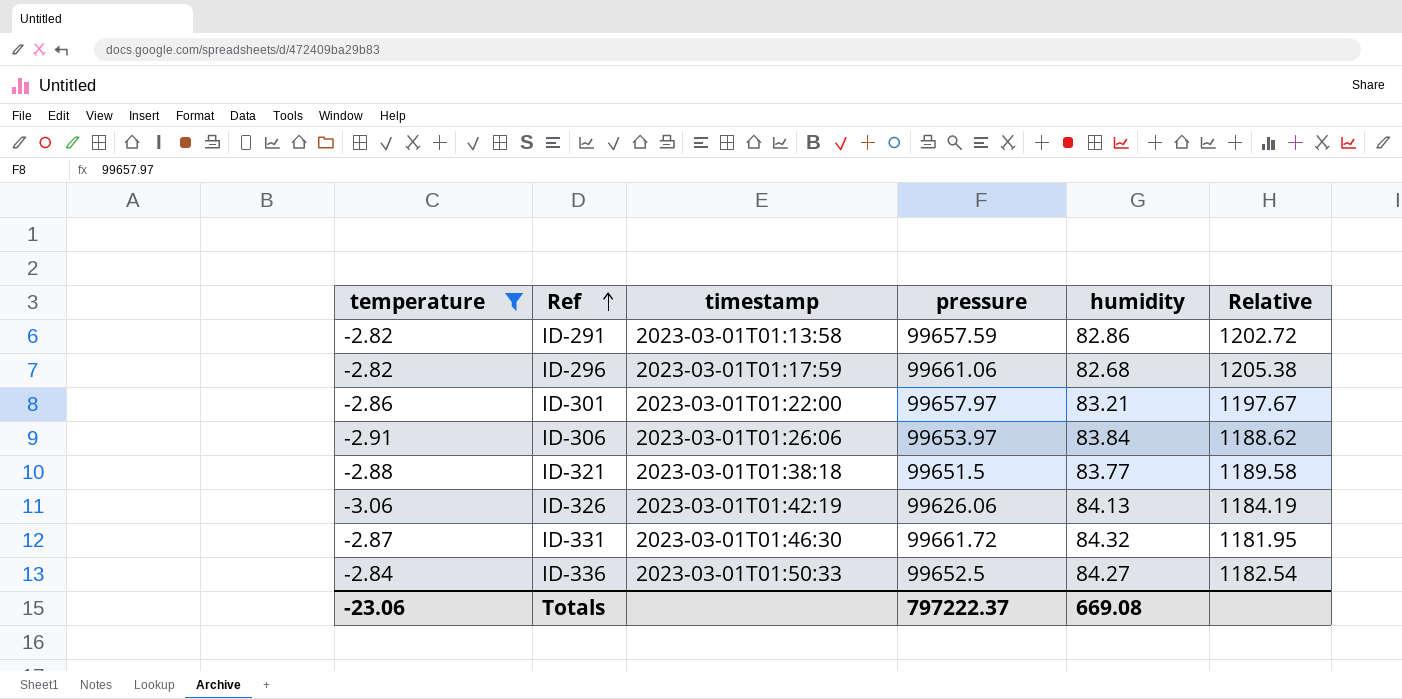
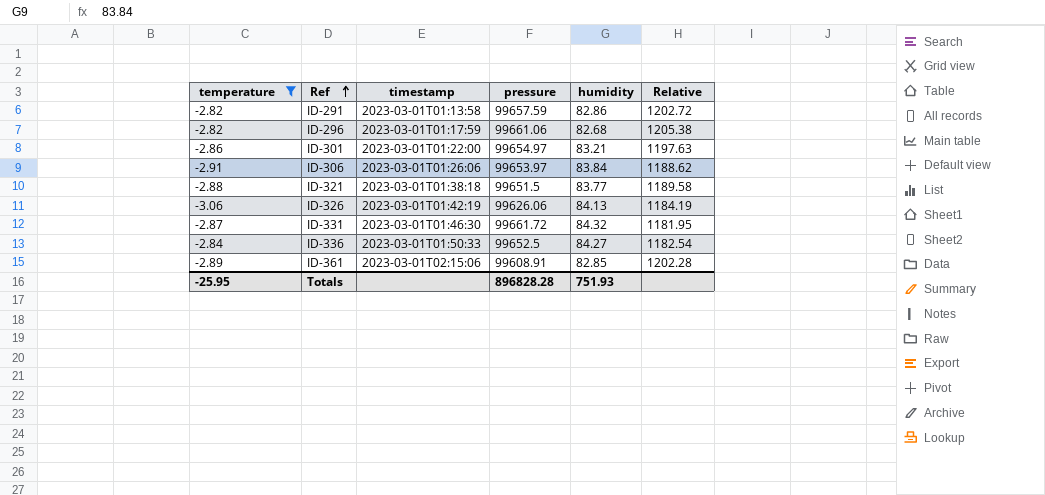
ID-301 | pressure: 99657.97 -> 99654.97
ID-301 | Relative: 1197.67 -> 1197.63
row ID-361: none -> -2.89 | 2023-03-01T02:15:06 | 99608.91 | 82.85 | 1202.28
Totals | temperature: -23.06 -> -25.95
Totals | pressure: 797222.37 -> 896828.28
Totals | humidity: 669.08 -> 751.93

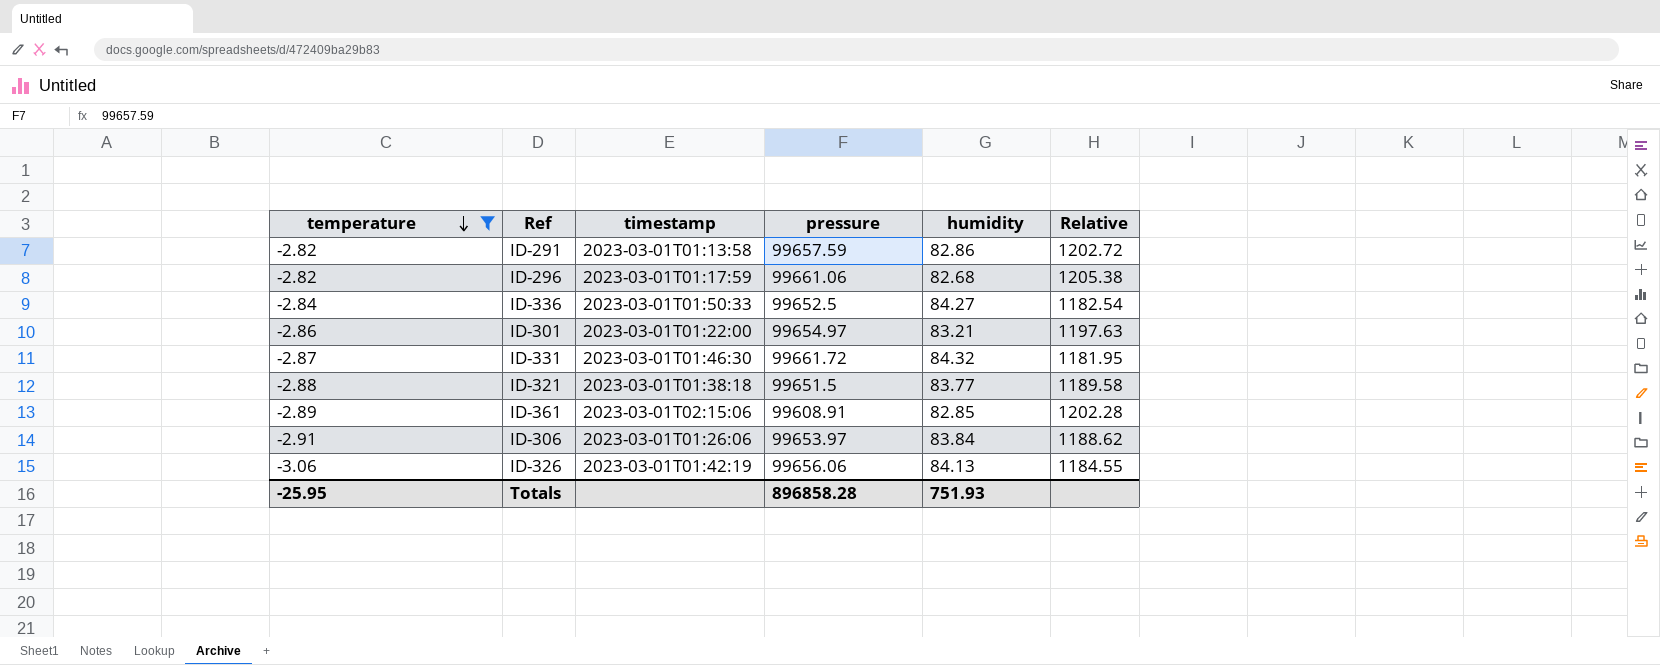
row order: Ref ascending -> temperature descending
ID-326 | pressure: 99626.06 -> 99656.06
ID-326 | Relative: 1184.19 -> 1184.55
Totals | pressure: 896828.28 -> 896858.28

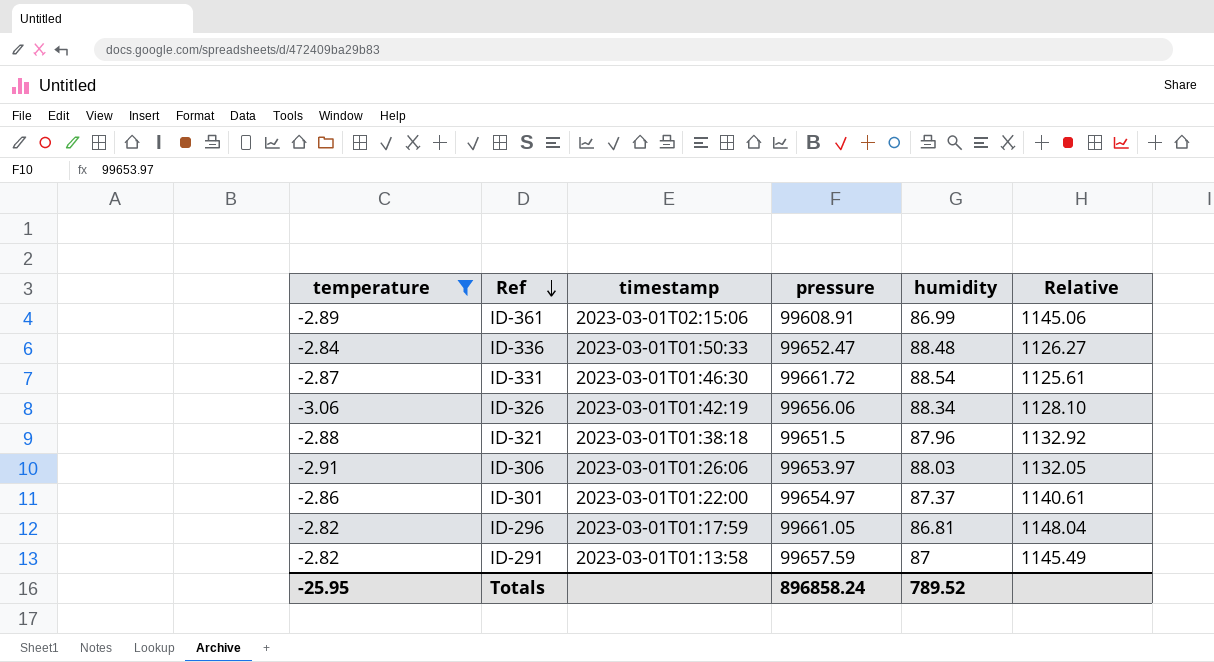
row order: temperature descending -> Ref descending
ID-361 | humidity: 82.85 -> 86.99
ID-361 | Relative: 1202.28 -> 1145.06
ID-336 | pressure: 99652.5 -> 99652.47
ID-336 | humidity: 84.27 -> 88.48
ID-336 | Relative: 1182.54 -> 1126.27
ID-331 | humidity: 84.32 -> 88.54
ID-331 | Relative: 1181.95 -> 1125.61
ID-326 | humidity: 84.13 -> 88.34
ID-326 | Relative: 1184.55 -> 1128.10
ID-321 | humidity: 83.77 -> 87.96
ID-321 | Relative: 1189.58 -> 1132.92
ID-306 | humidity: 83.84 -> 88.03
ID-306 | Relative: 1188.62 -> 1132.05
ID-301 | humidity: 83.21 -> 87.37
ID-301 | Relative: 1197.63 -> 1140.61
ID-296 | pressure: 99661.06 -> 99661.05
ID-296 | humidity: 82.68 -> 86.81
ID-296 | Relative: 1205.38 -> 1148.04
ID-291 | humidity: 82.86 -> 87
ID-291 | Relative: 1202.72 -> 1145.49
Totals | pressure: 896858.28 -> 896858.24
Totals | humidity: 751.93 -> 789.52

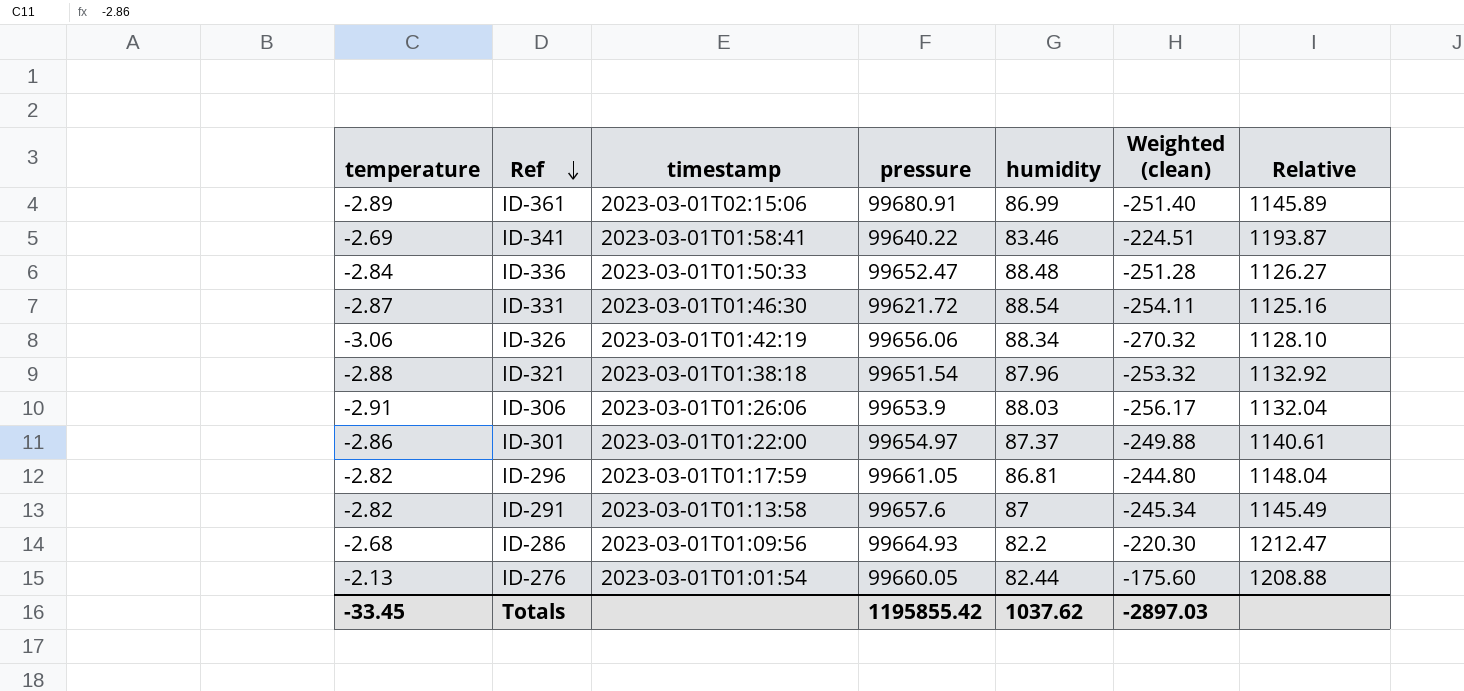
filter: temperature <= -2.82 -> none
column Weighted (clean) | formula: none -> [temperature] * [humidity]
ID-361 | pressure: 99608.91 -> 99680.91
ID-361 | Relative: 1145.06 -> 1145.89
ID-331 | pressure: 99661.72 -> 99621.72
ID-331 | Relative: 1125.61 -> 1125.16
ID-321 | pressure: 99651.5 -> 99651.54
ID-306 | pressure: 99653.97 -> 99653.9
ID-306 | Relative: 1132.05 -> 1132.04
ID-291 | pressure: 99657.59 -> 99657.6
Totals | temperature: -25.95 -> -33.45
Totals | pressure: 896858.24 -> 1195855.42
Totals | humidity: 789.52 -> 1037.62

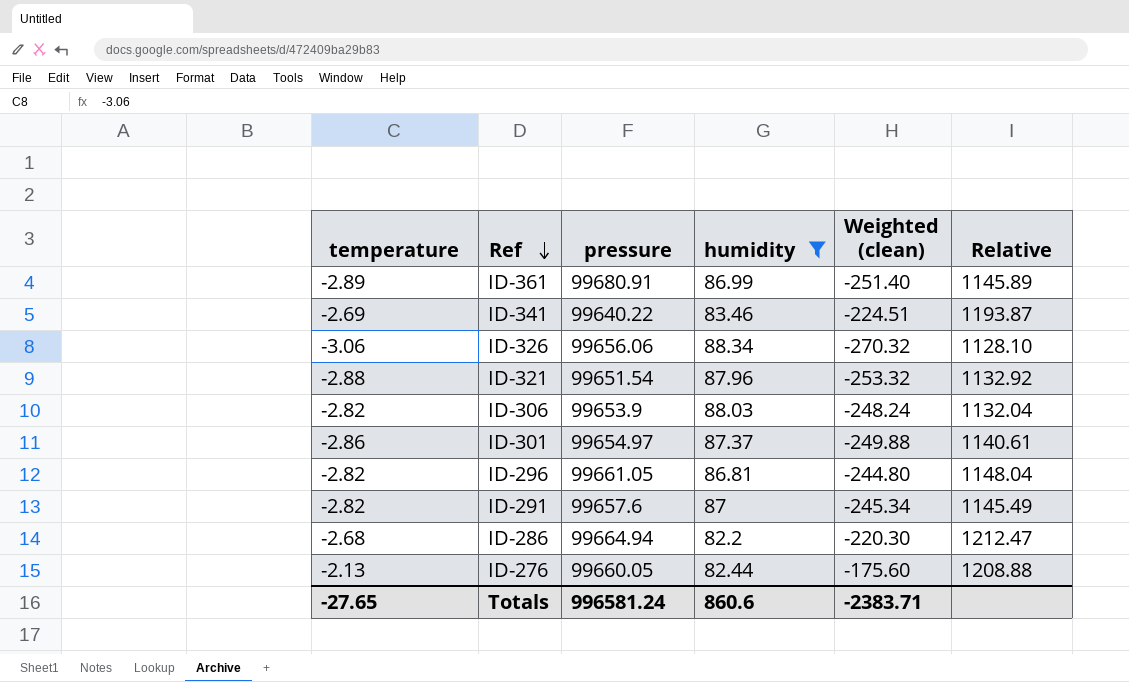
filter: none -> humidity <= 88.34
column timestamp | position: 3 -> none
ID-306 | temperature: -2.91 -> -2.82
ID-306 | Weighted (clean): -256.17 -> -248.24
ID-286 | pressure: 99664.93 -> 99664.94
Totals | temperature: -33.45 -> -27.65
Totals | pressure: 1195855.42 -> 996581.24
Totals | humidity: 1037.62 -> 860.6
Totals | Weighted (clean): -2897.03 -> -2383.71

